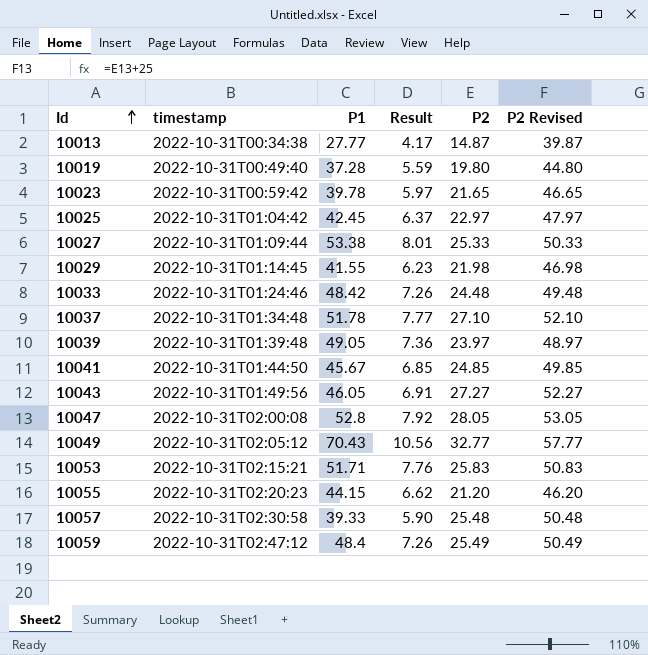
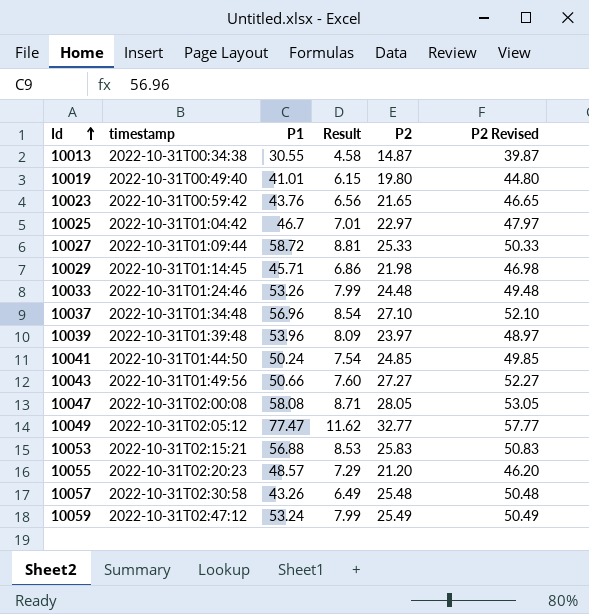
10013 | P1: 27.77 -> 30.55
10013 | Result: 4.17 -> 4.58
10019 | P1: 37.28 -> 41.01
10019 | Result: 5.59 -> 6.15
10023 | P1: 39.78 -> 43.76
10023 | Result: 5.97 -> 6.56
10025 | P1: 42.45 -> 46.7
10025 | Result: 6.37 -> 7.01
10027 | P1: 53.38 -> 58.72
10027 | Result: 8.01 -> 8.81
10029 | P1: 41.55 -> 45.71
10029 | Result: 6.23 -> 6.86
10033 | P1: 48.42 -> 53.26
10033 | Result: 7.26 -> 7.99
10037 | P1: 51.78 -> 56.96
10037 | Result: 7.77 -> 8.54
10039 | P1: 49.05 -> 53.96
10039 | Result: 7.36 -> 8.09
10041 | P1: 45.67 -> 50.24
10041 | Result: 6.85 -> 7.54
10043 | P1: 46.05 -> 50.66
10043 | Result: 6.91 -> 7.60
10047 | P1: 52.8 -> 58.08
10047 | Result: 7.92 -> 8.71
10049 | P1: 70.43 -> 77.47
10049 | Result: 10.56 -> 11.62
10053 | P1: 51.71 -> 56.88
10053 | Result: 7.76 -> 8.53
10055 | P1: 44.15 -> 48.57
10055 | Result: 6.62 -> 7.29
10057 | P1: 39.33 -> 43.26
10057 | Result: 5.90 -> 6.49
10059 | P1: 48.4 -> 53.24
10059 | Result: 7.26 -> 7.99

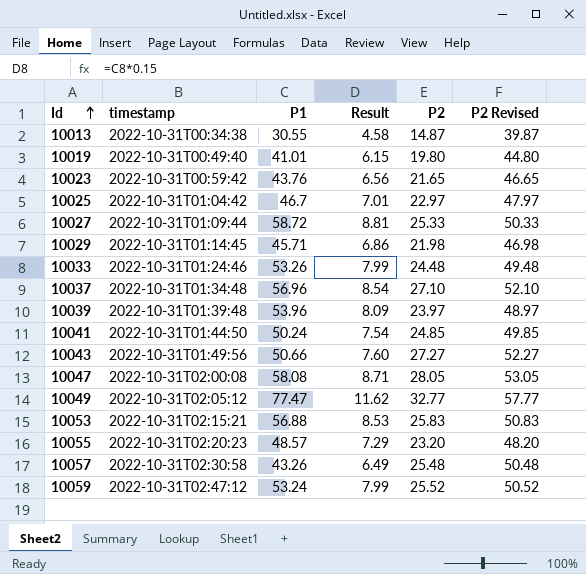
10055 | P2: 21.20 -> 23.20
10055 | P2 Revised: 46.20 -> 48.20
10059 | P2: 25.49 -> 25.52
10059 | P2 Revised: 50.49 -> 50.52

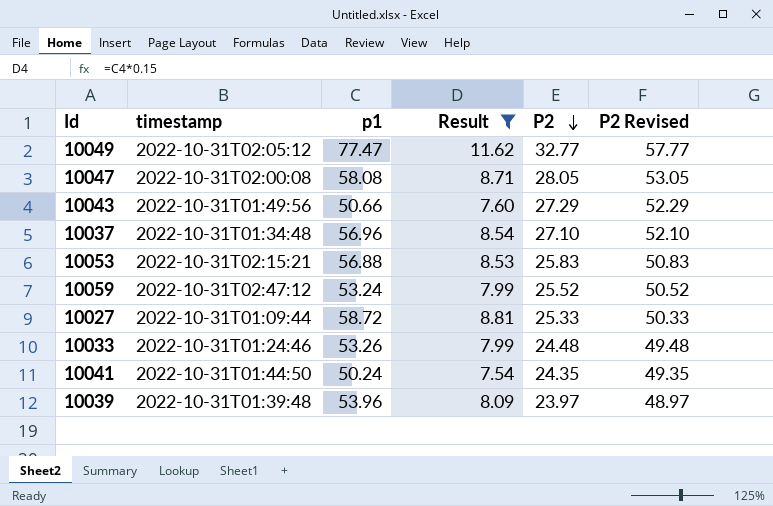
filter: none -> Result >= 7.54
row order: Id ascending -> P2 descending
column name: P1 -> p1
10043 | P2: 27.27 -> 27.29
10043 | P2 Revised: 52.27 -> 52.29
10041 | P2: 24.85 -> 24.35
10041 | P2 Revised: 49.85 -> 49.35

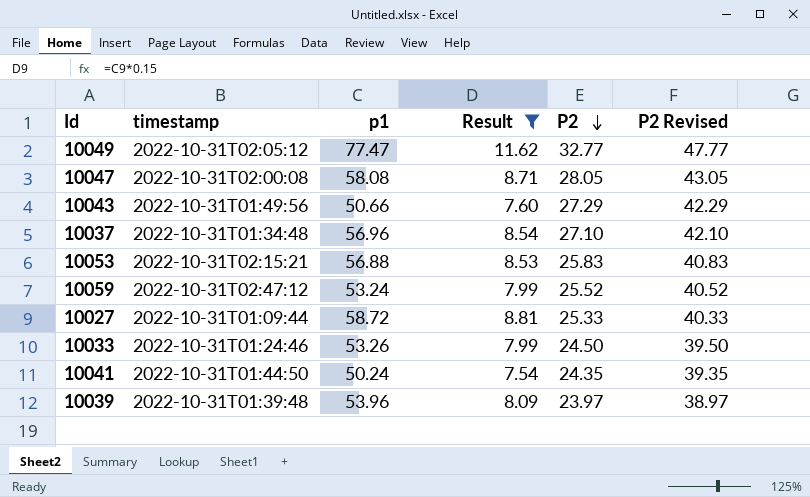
column P2 Revised | formula: [P2] + 25 -> [P2] + 15
10033 | P2: 24.48 -> 24.50

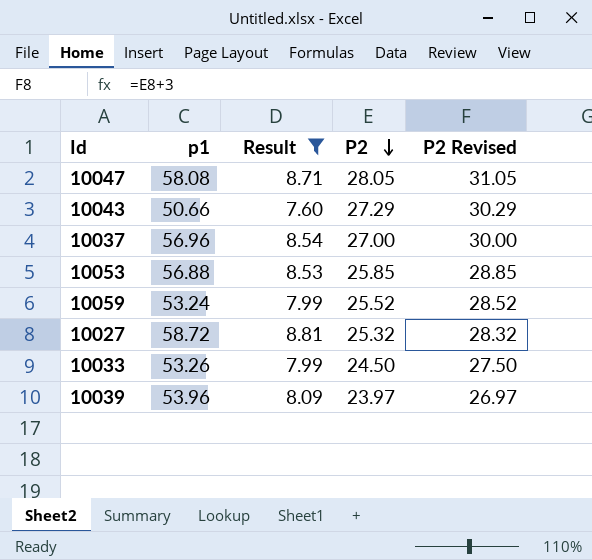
column timestamp | position: 2 -> none
column P2 Revised | formula: [P2] + 15 -> [P2] + 3
row 10049: 2022-10-31T02:05:12 | 77.47 | 11.62 | 32.77 | 47.77 -> none
row 10041: 2022-10-31T01:44:50 | 50.24 | 7.54 | 24.35 | 39.35 -> none
10037 | P2: 27.10 -> 27.00
10053 | P2: 25.83 -> 25.85
10027 | P2: 25.33 -> 25.32

